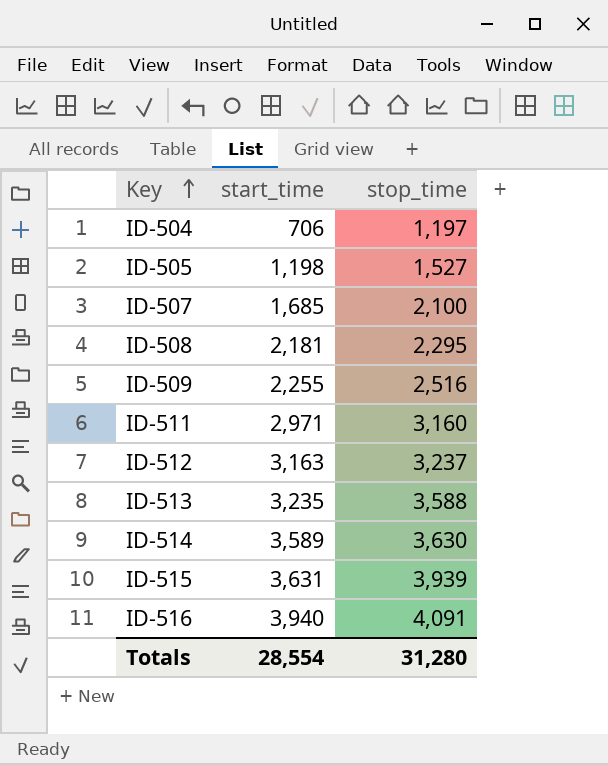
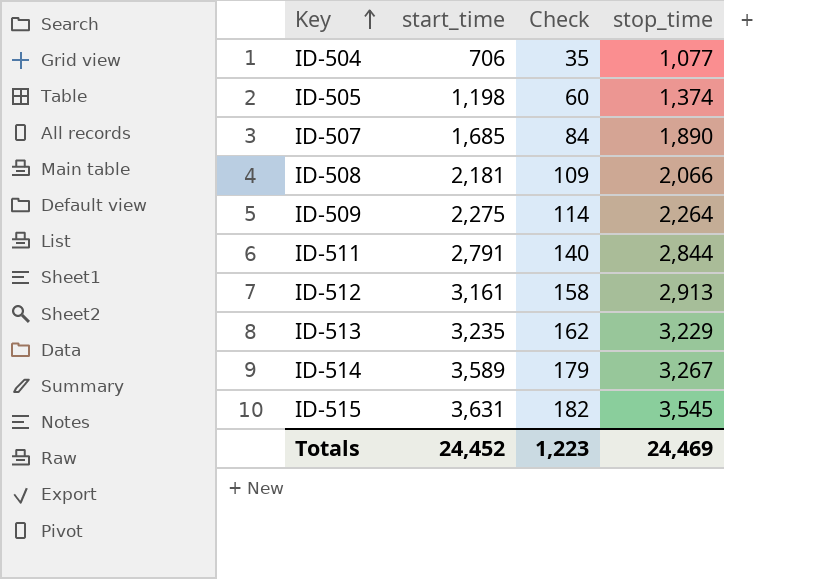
column Check | formula: none -> [start_time] * 0.05
row ID-516: 3,940 | 4,091 -> none
ID-504 | stop_time: 1,197 -> 1,077
ID-505 | stop_time: 1,527 -> 1,374
ID-507 | stop_time: 2,100 -> 1,890
ID-508 | stop_time: 2,295 -> 2,066
ID-509 | start_time: 2,255 -> 2,275
ID-509 | stop_time: 2,516 -> 2,264
ID-511 | start_time: 2,971 -> 2,791
ID-511 | stop_time: 3,160 -> 2,844
ID-512 | start_time: 3,163 -> 3,161
ID-512 | stop_time: 3,237 -> 2,913
ID-513 | stop_time: 3,588 -> 3,229
ID-514 | stop_time: 3,630 -> 3,267
ID-515 | stop_time: 3,939 -> 3,545
Totals | start_time: 28,554 -> 24,452
Totals | stop_time: 31,280 -> 24,469

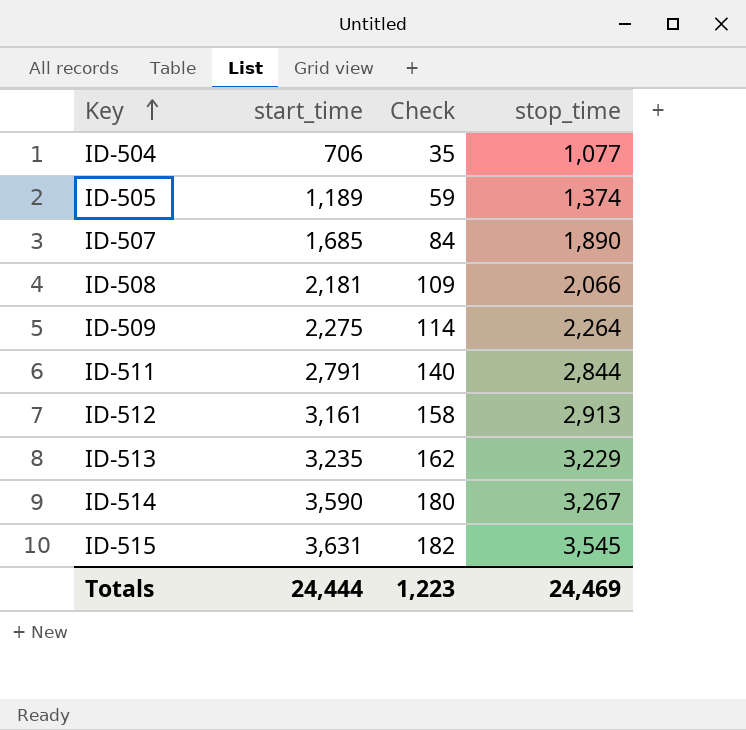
ID-505 | start_time: 1,198 -> 1,189
ID-505 | Check: 60 -> 59
ID-514 | start_time: 3,589 -> 3,590
ID-514 | Check: 179 -> 180
Totals | start_time: 24,452 -> 24,444

